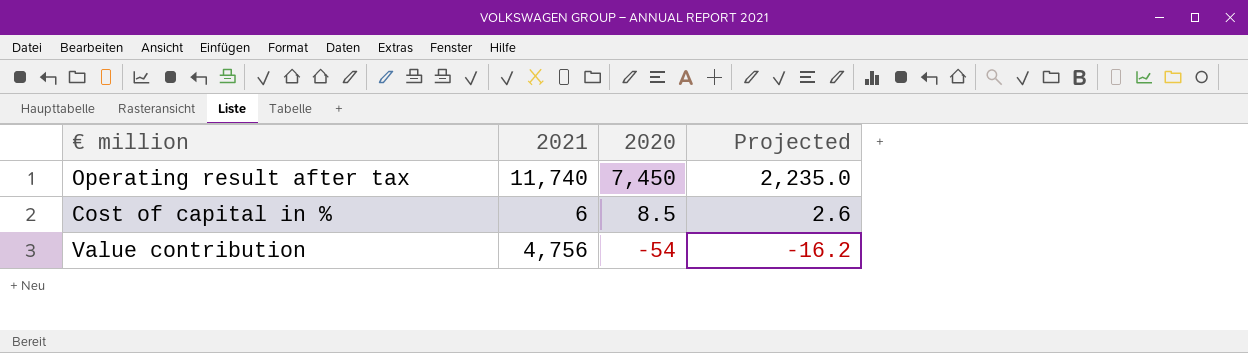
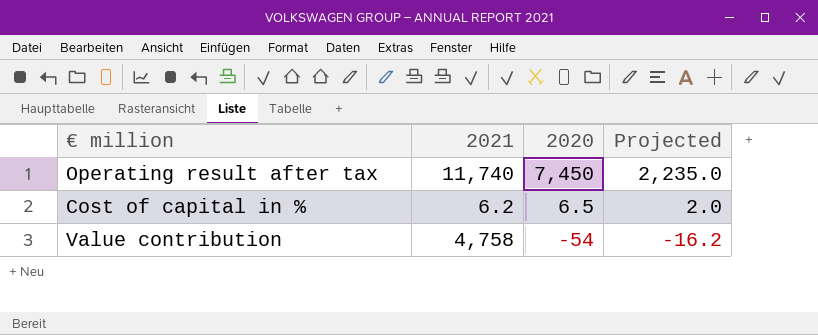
Cost of capital in % | 2021: 6 -> 6.2
Cost of capital in % | 2020: 8.5 -> 6.5
Cost of capital in % | Projected: 2.6 -> 2.0
Value contribution | 2021: 4,756 -> 4,758

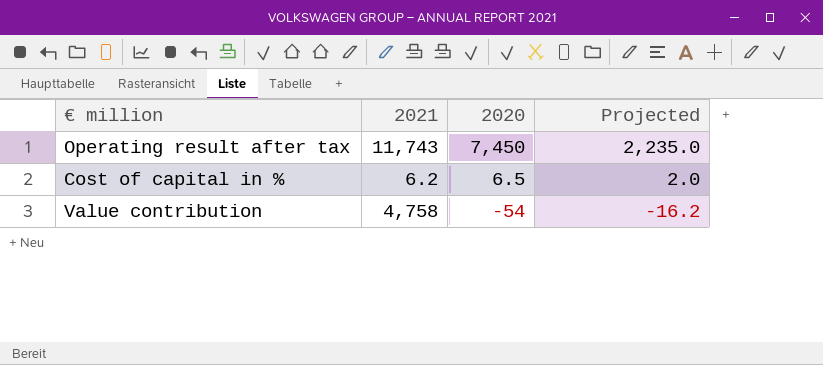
Operating result after tax | 2021: 11,740 -> 11,743

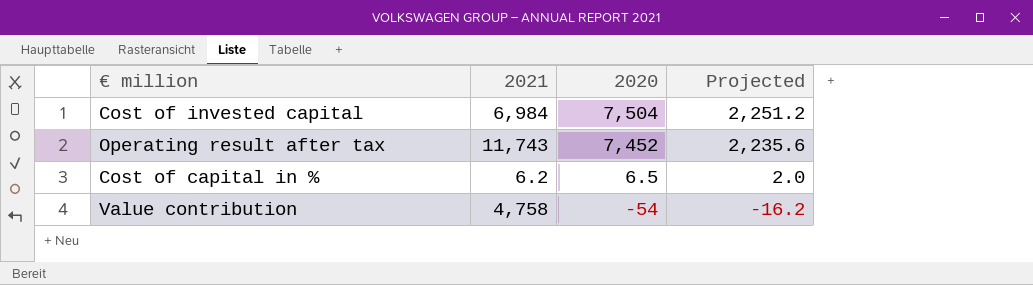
row Cost of invested capital: none -> 6,984 | 7,504 | 2,251.2
Operating result after tax | 2020: 7,450 -> 7,452
Operating result after tax | Projected: 2,235.0 -> 2,235.6

